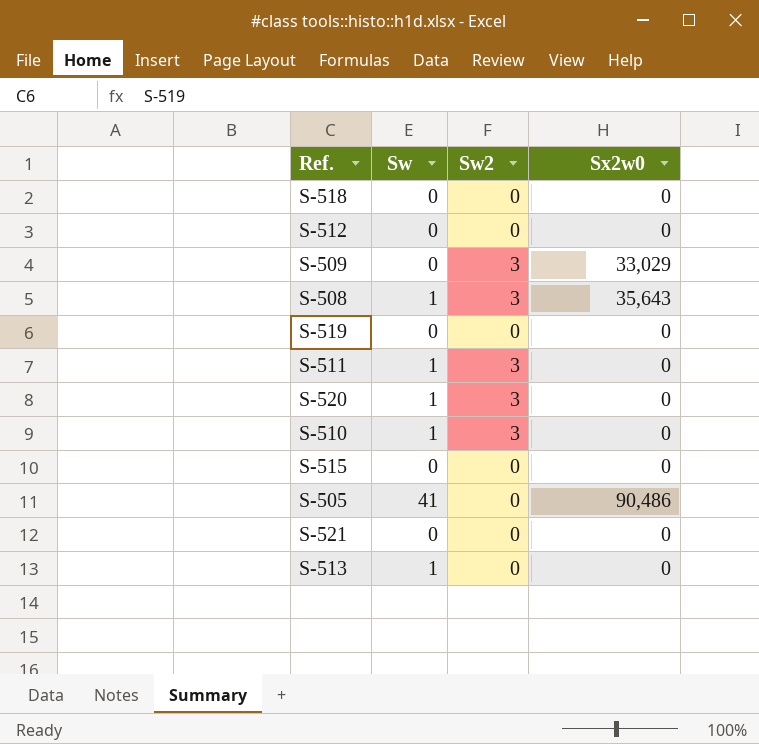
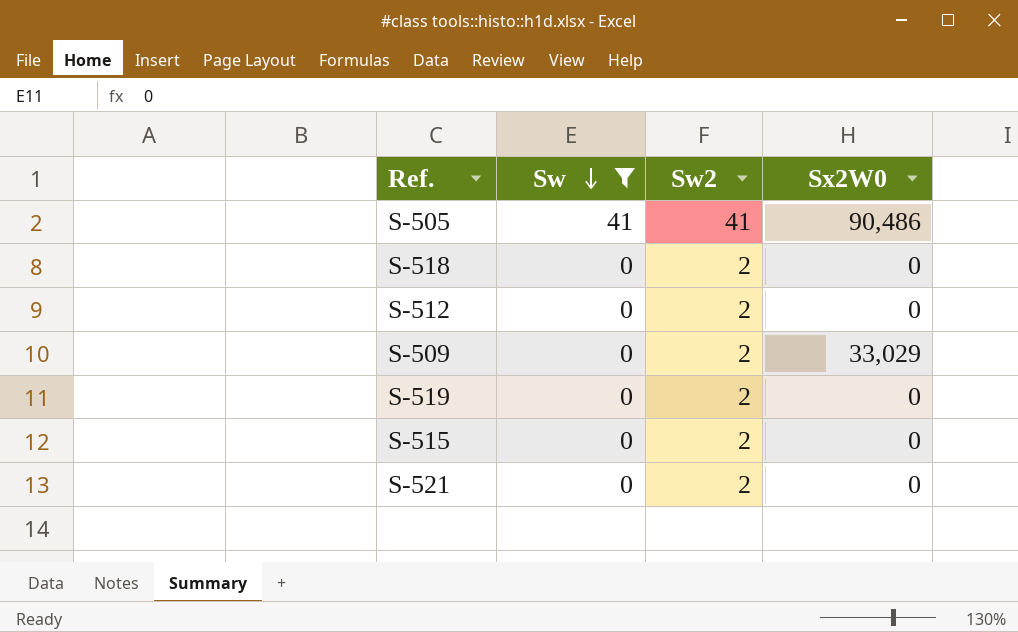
filter: none -> Sw != 1
row order: none -> Sw descending
column name: Sx2w0 -> Sx2W0
S-505 | Sw2: 0 -> 41
S-518 | Sw2: 0 -> 2
S-512 | Sw2: 0 -> 2
S-509 | Sw2: 3 -> 2
S-519 | Sw2: 0 -> 2
S-515 | Sw2: 0 -> 2
S-521 | Sw2: 0 -> 2

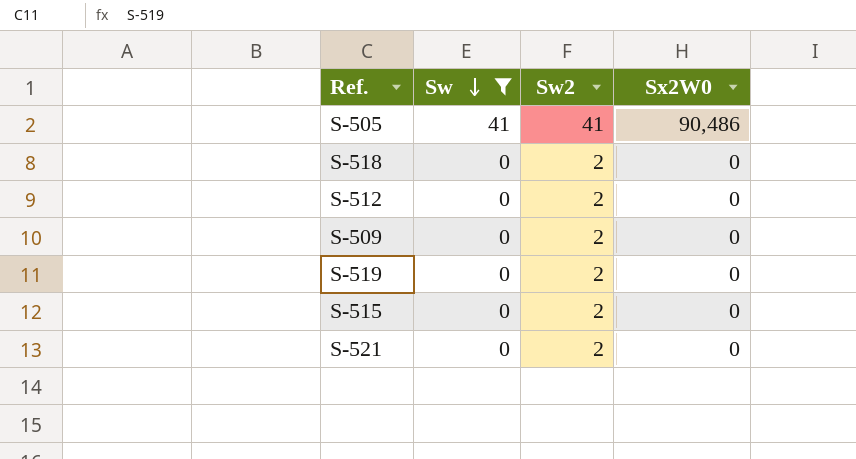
S-509 | Sx2W0: 33,029 -> 0

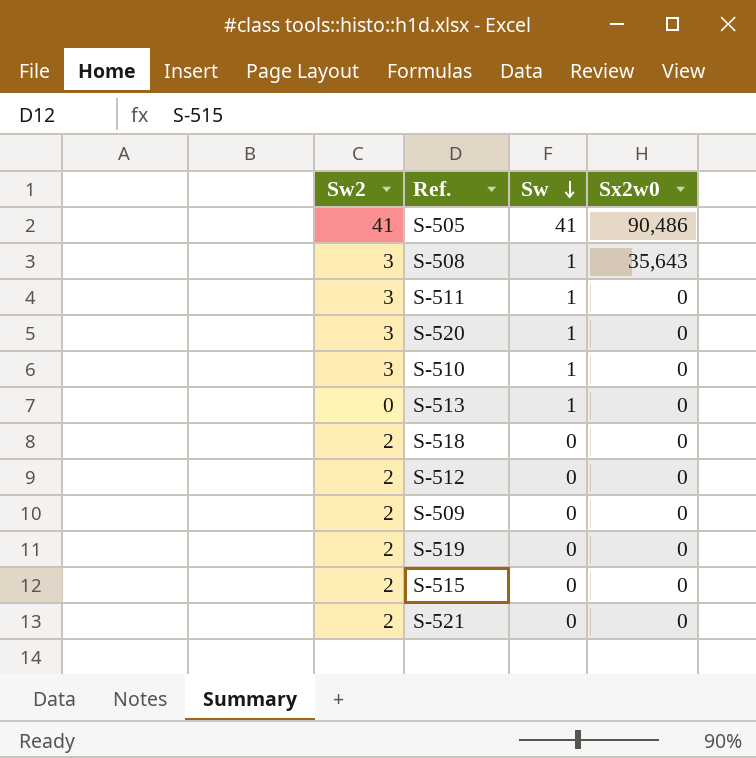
filter: Sw != 1 -> none
column Sw2 | position: 3 -> 1
column name: Sx2W0 -> Sx2w0

